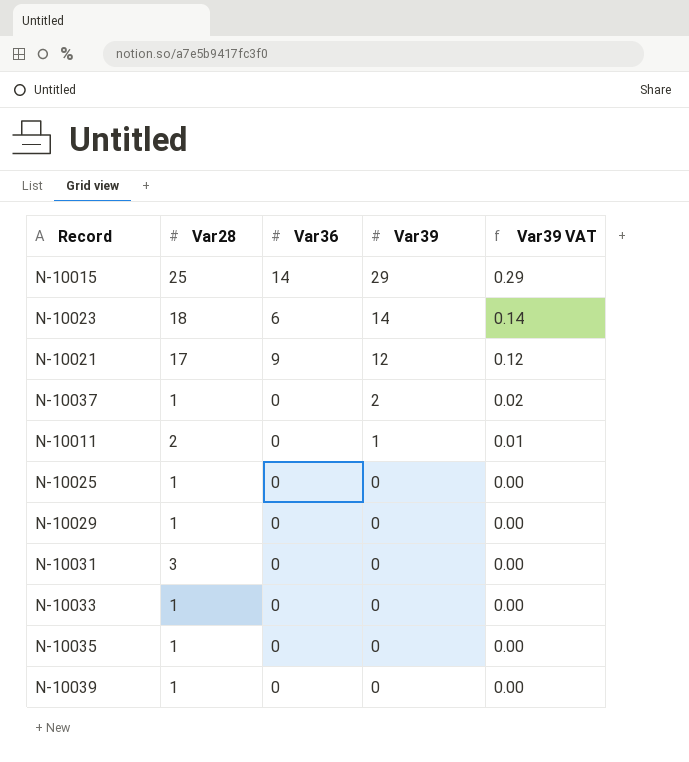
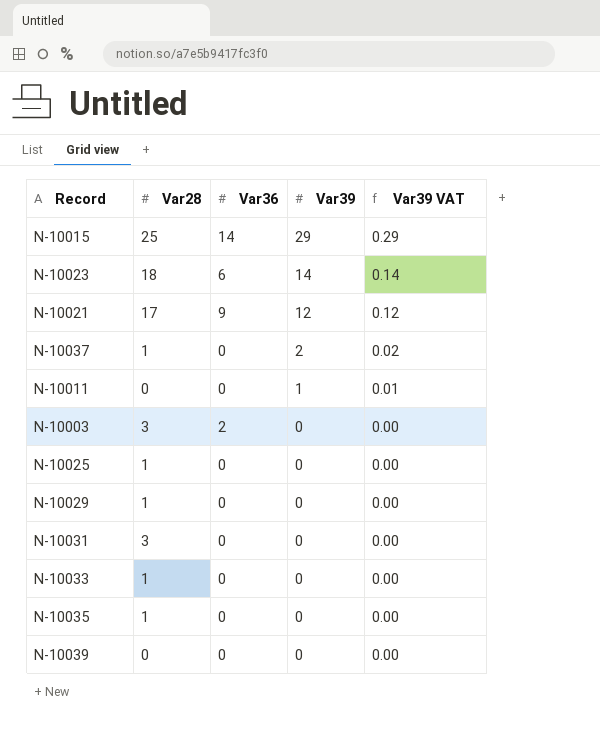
N-10011 | Var28: 2 -> 0
row N-10003: none -> 3 | 2 | 0 | 0.00
N-10039 | Var28: 1 -> 0

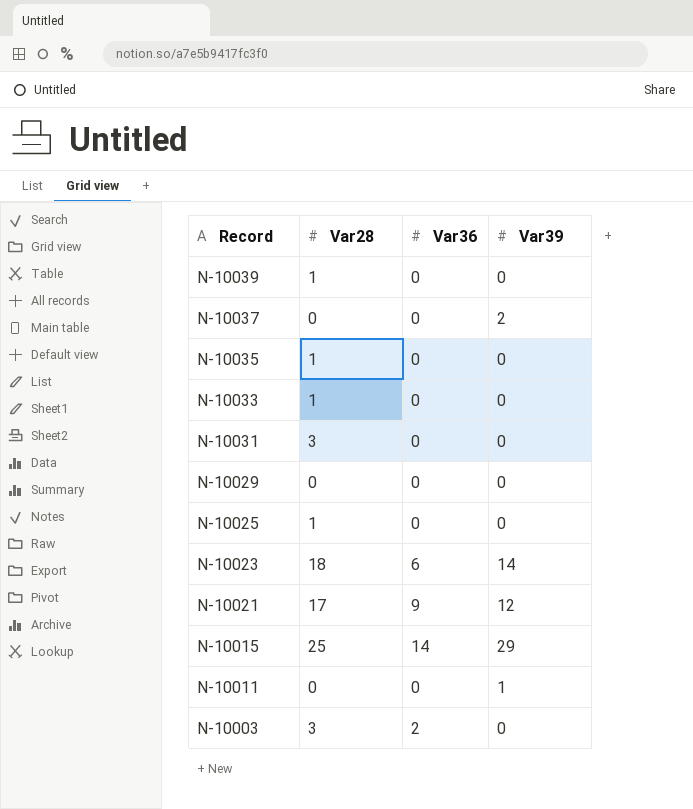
row order: Var39 descending -> Record descending
column Var39 VAT | formula: [Var39] * 0.01 -> none
N-10039 | Var28: 0 -> 1
N-10037 | Var28: 1 -> 0
N-10029 | Var28: 1 -> 0

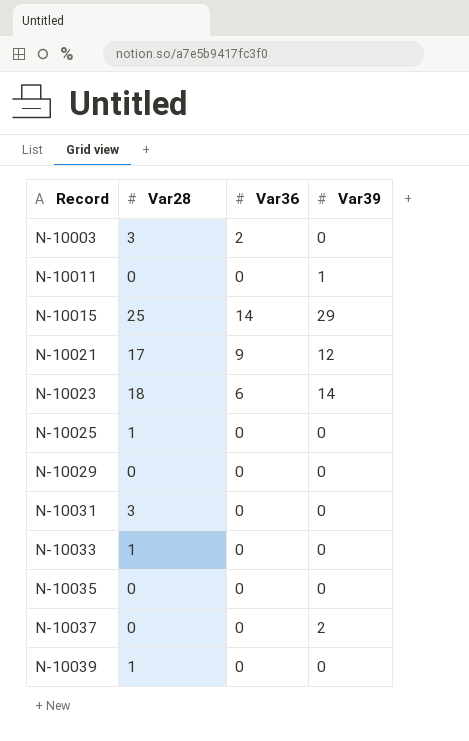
row order: Record descending -> Record ascending
N-10035 | Var28: 1 -> 0

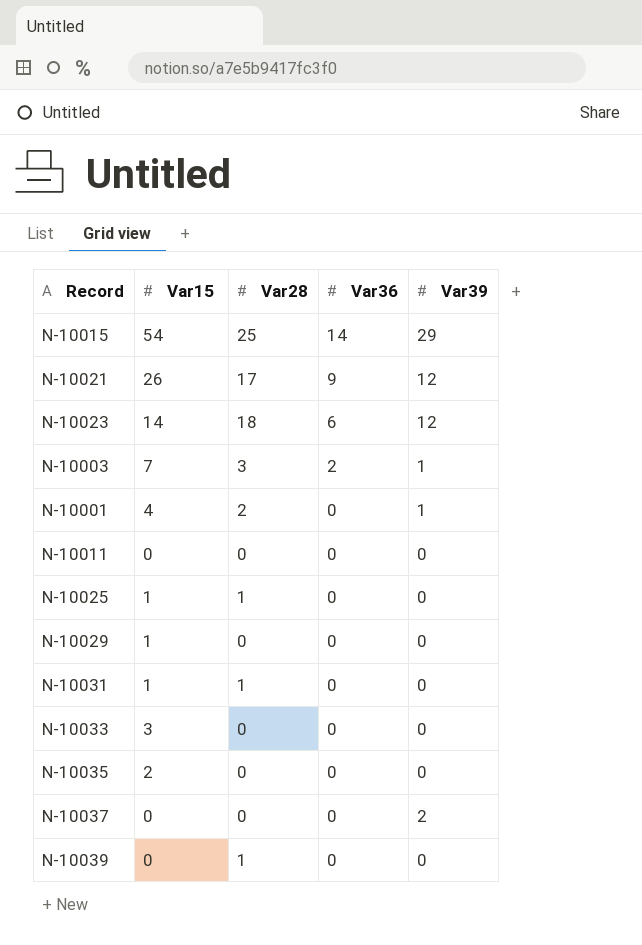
row order: Record ascending -> Var36 descending
column Var15 | position: none -> 2
N-10023 | Var39: 14 -> 12
N-10003 | Var39: 0 -> 1
row N-10001: none -> 4 | 2 | 0 | 1
N-10011 | Var39: 1 -> 0
N-10031 | Var28: 3 -> 1
N-10033 | Var28: 1 -> 0

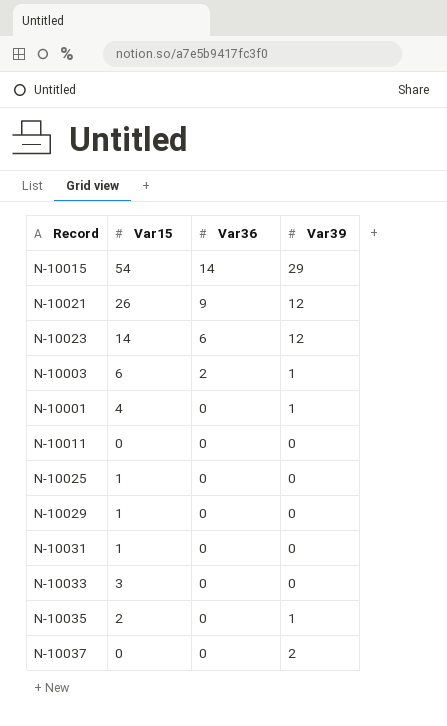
column Var28 | position: 3 -> none
row N-10039: 0 | 1 | 0 | 0 -> none
N-10003 | Var15: 7 -> 6
N-10035 | Var39: 0 -> 1

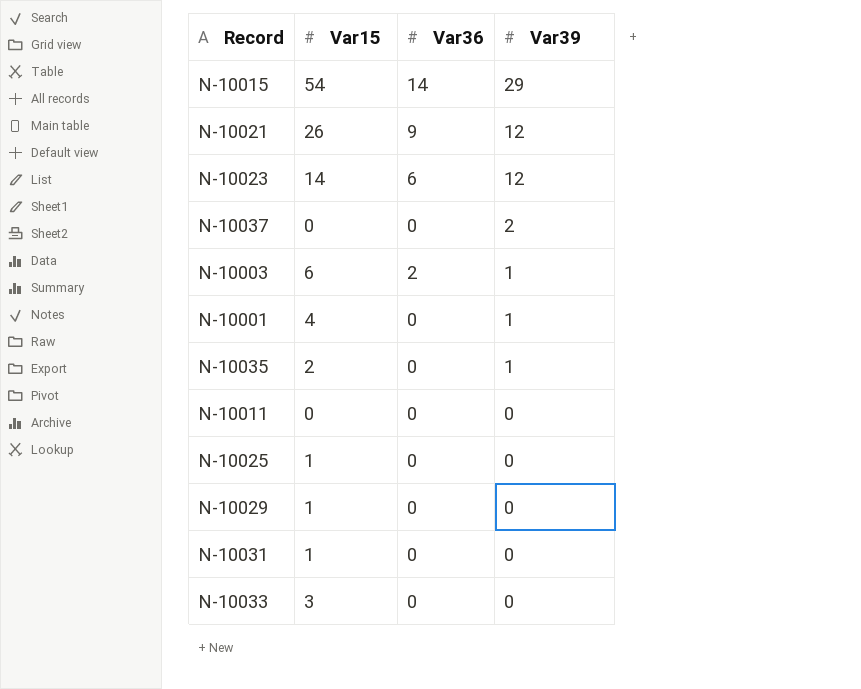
row order: Var36 descending -> Var39 descending

